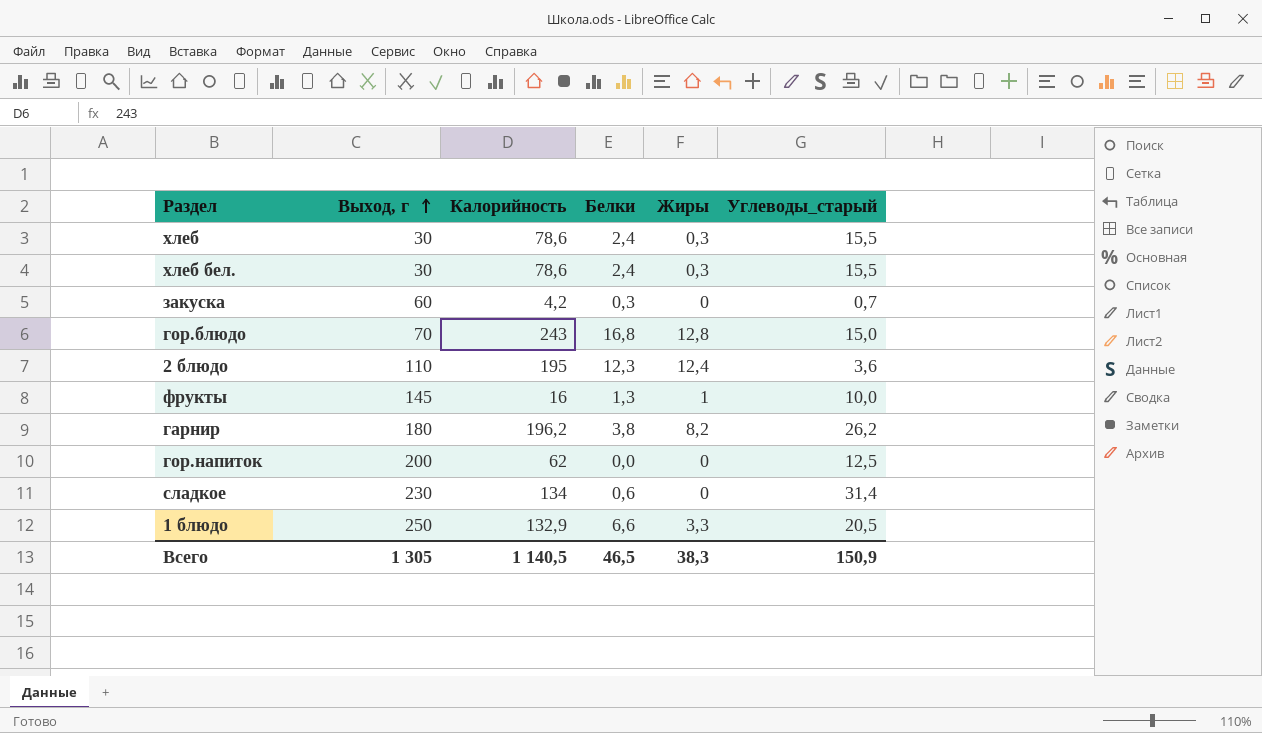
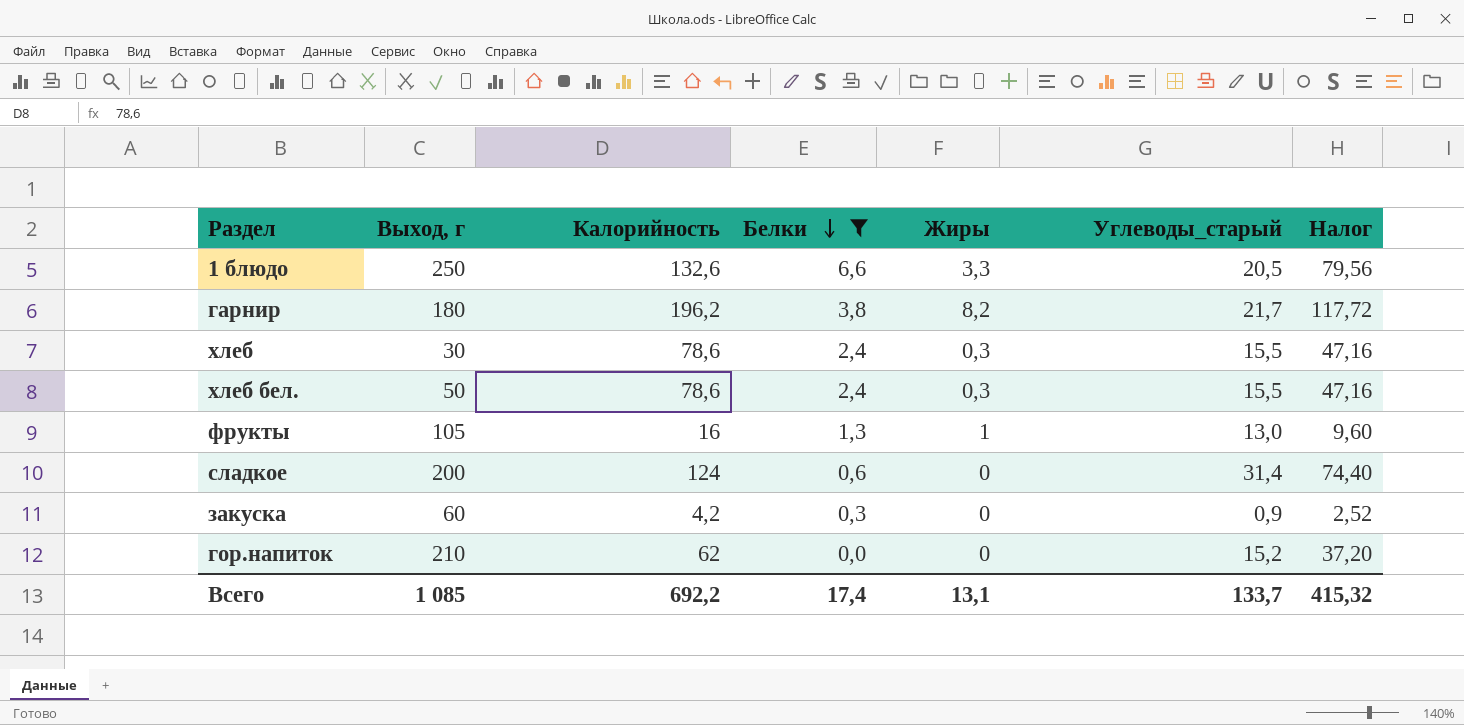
filter: none -> Белки <= 6,6
row order: Выход, г ascending -> Белки descending
column Налог | formula: none -> [Калорийность] * 0,6
1 блюдо | Калорийность: 132,9 -> 132,6
гарнир | Углеводы_старый: 26,2 -> 21,7
хлеб бел. | Выход, г: 30 -> 50
фрукты | Выход, г: 145 -> 105
фрукты | Углеводы_старый: 10,0 -> 13,0
сладкое | Выход, г: 230 -> 200
сладкое | Калорийность: 134 -> 124
закуска | Углеводы_старый: 0,7 -> 0,9
гор.напиток | Выход, г: 200 -> 210
гор.напиток | Углеводы_старый: 12,5 -> 15,2
Всего | Выход, г: 1 305 -> 1 085
Всего | Калорийность: 1 140,5 -> 692,2
Всего | Белки: 46,5 -> 17,4
Всего | Жиры: 38,3 -> 13,1
Всего | Углеводы_старый: 150,9 -> 133,7

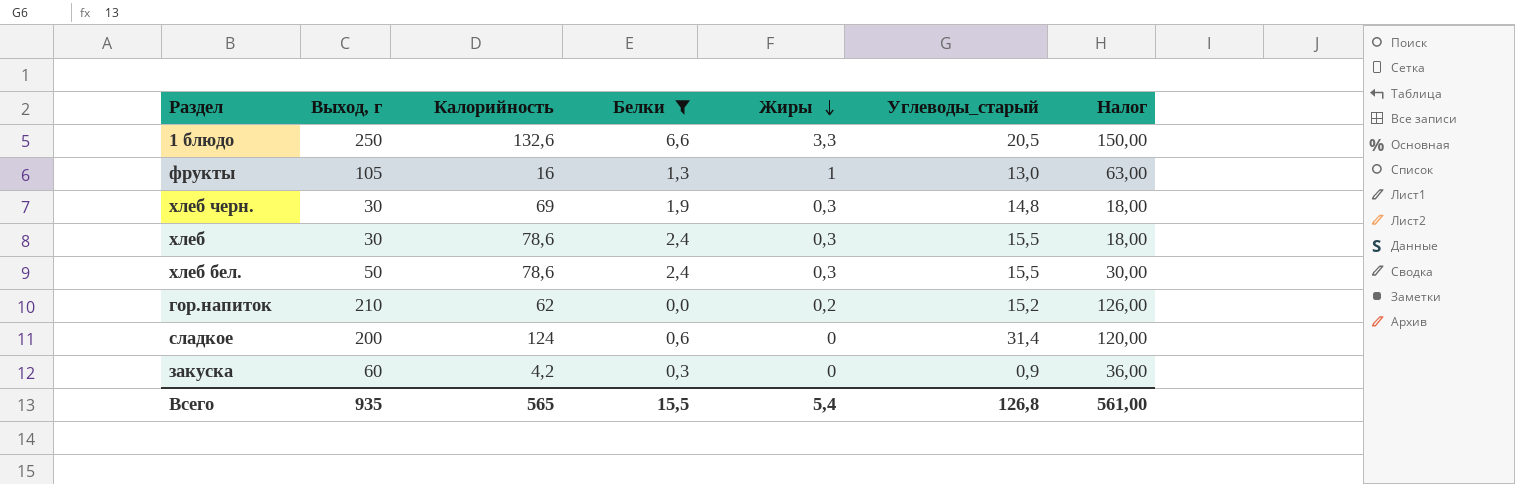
row order: Белки descending -> Жиры descending
column Налог | formula: [Калорийность] * 0,6 -> [Выход, г] * 0,6
row гарнир: 180 | 196,2 | 3,8 | 8,2 | 21,7 | 117,72 -> none
row хлеб черн.: none -> 30 | 69 | 1,9 | 0,3 | 14,8 | 18,00
гор.напиток | Жиры: 0 -> 0,2
Всего | Выход, г: 1 085 -> 935
Всего | Калорийность: 692,2 -> 565
Всего | Белки: 17,4 -> 15,5
Всего | Жиры: 13,1 -> 5,4
Всего | Углеводы_старый: 133,7 -> 126,8
Всего | Налог: 415,32 -> 561,00

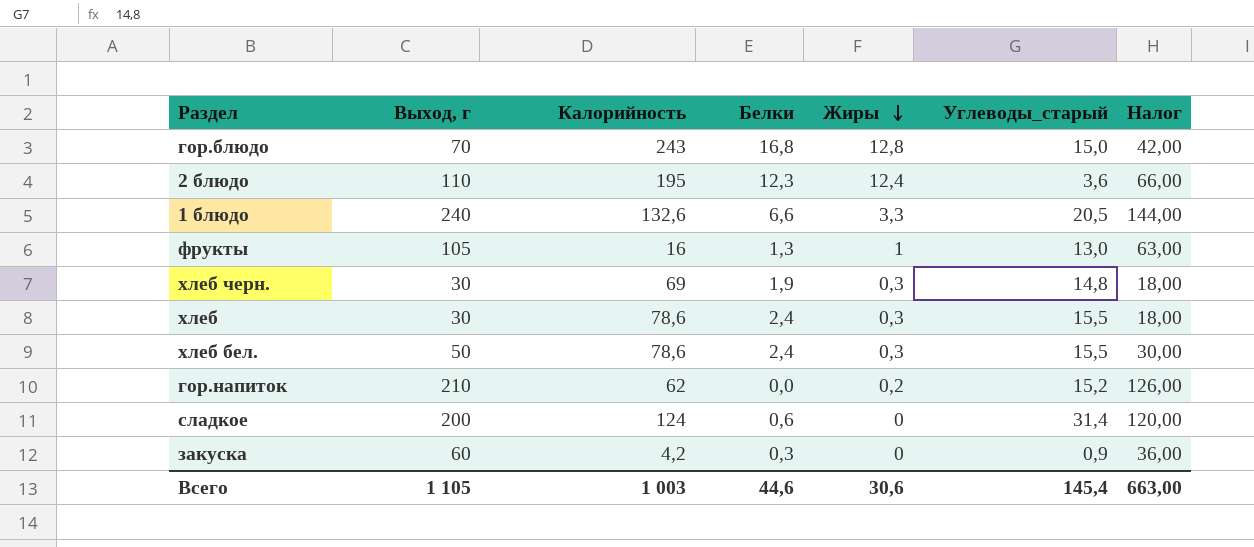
filter: Белки <= 6,6 -> none
1 блюдо | Выход, г: 250 -> 240
1 блюдо | Налог: 150,00 -> 144,00
Всего | Выход, г: 935 -> 1 105
Всего | Калорийность: 565 -> 1 003
Всего | Белки: 15,5 -> 44,6
Всего | Жиры: 5,4 -> 30,6
Всего | Углеводы_старый: 126,8 -> 145,4
Всего | Налог: 561,00 -> 663,00

